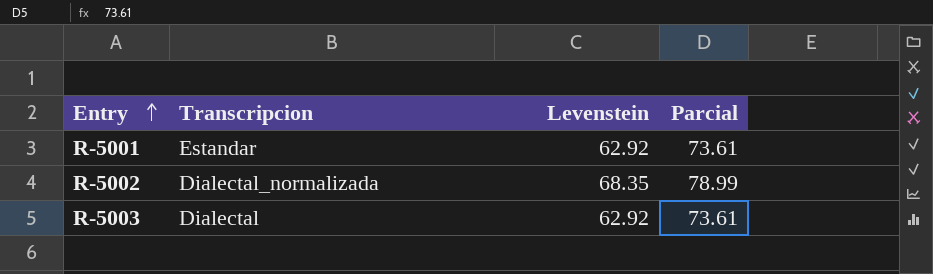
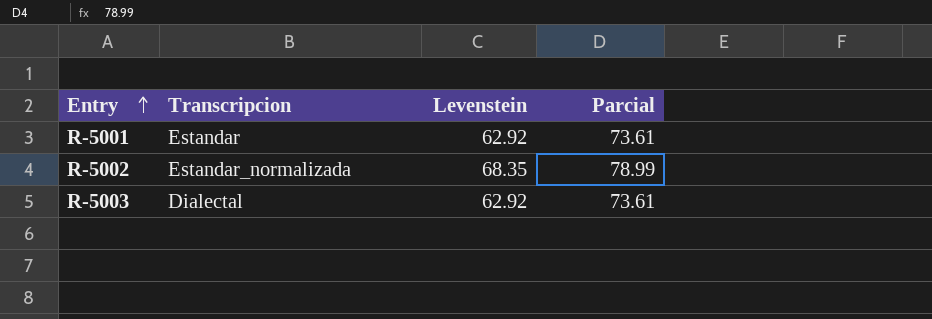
R-5002 | Transcripcion: Dialectal_normalizada -> Estandar_normalizada

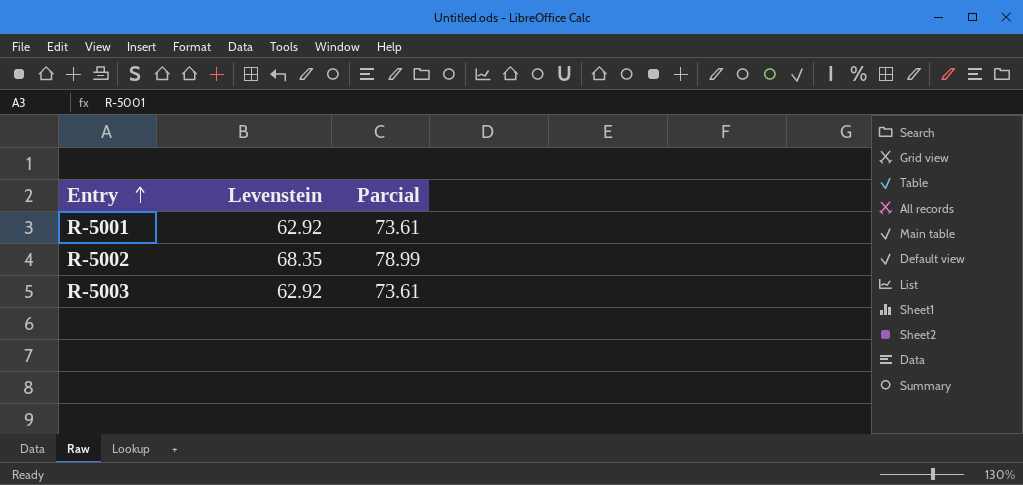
column Transcripcion | position: 2 -> none

